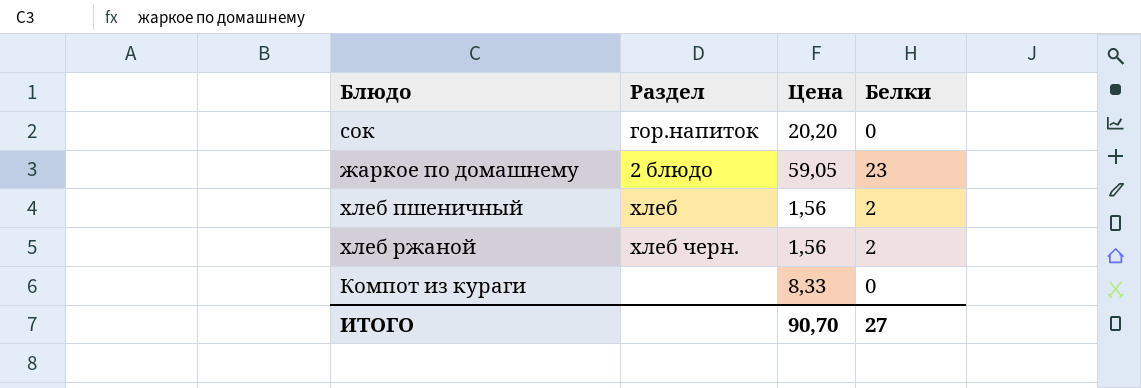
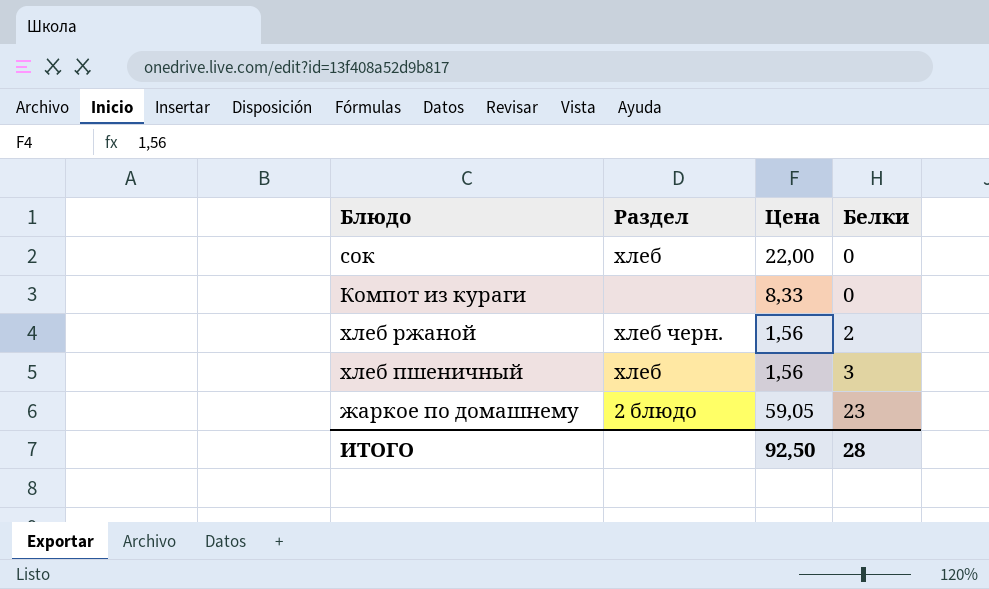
row order: none -> Белки ascending
сок | Раздел: гор.напиток -> хлеб
сок | Цена: 20,20 -> 22,00
хлеб пшеничный | Белки: 2 -> 3
ИТОГО | Цена: 90,70 -> 92,50
ИТОГО | Белки: 27 -> 28

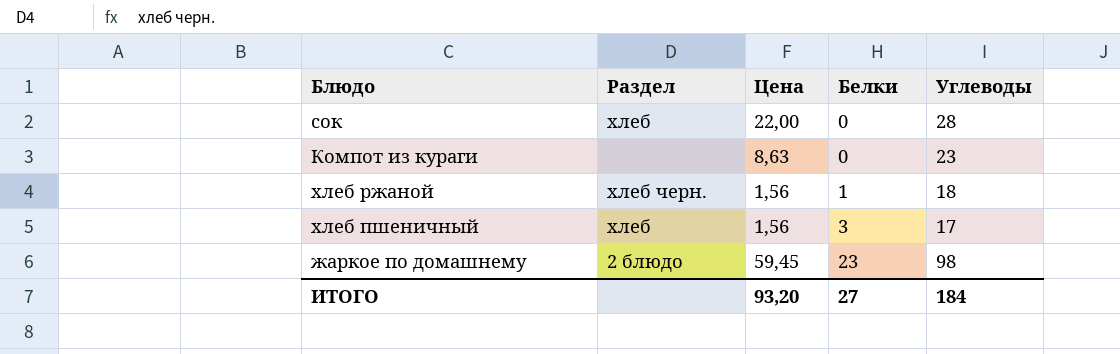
column Углеводы | position: none -> 5
Компот из кураги | Цена: 8,33 -> 8,63
хлеб ржаной | Белки: 2 -> 1
жаркое по домашнему | Цена: 59,05 -> 59,45
ИТОГО | Цена: 92,50 -> 93,20
ИТОГО | Белки: 28 -> 27

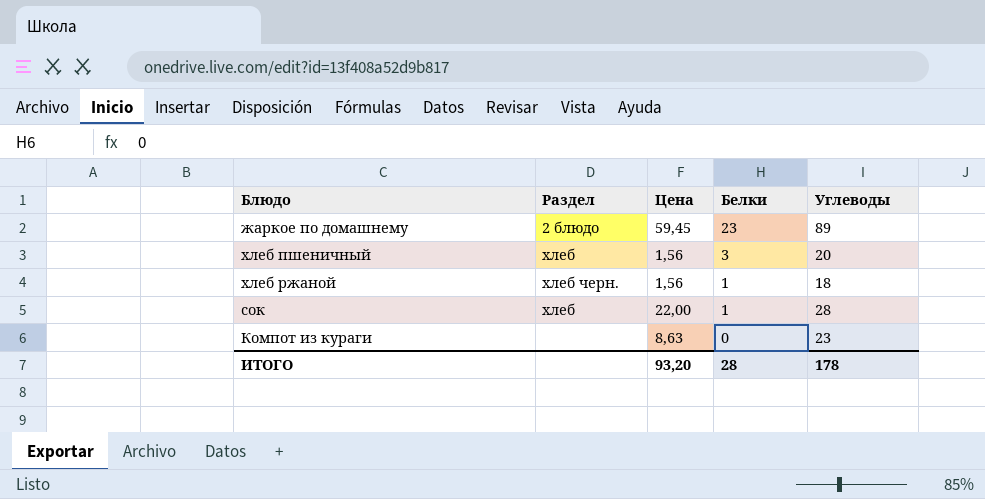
row order: Белки ascending -> Белки descending
жаркое по домашнему | Углеводы: 98 -> 89
хлеб пшеничный | Углеводы: 17 -> 20
сок | Белки: 0 -> 1
ИТОГО | Белки: 27 -> 28
ИТОГО | Углеводы: 184 -> 178

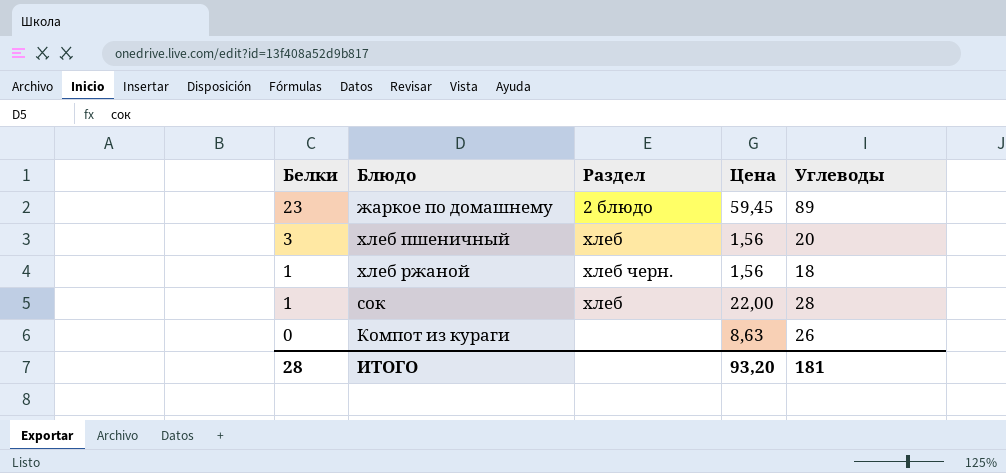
column Белки | position: 4 -> 1
Компот из кураги | Углеводы: 23 -> 26
ИТОГО | Углеводы: 178 -> 181

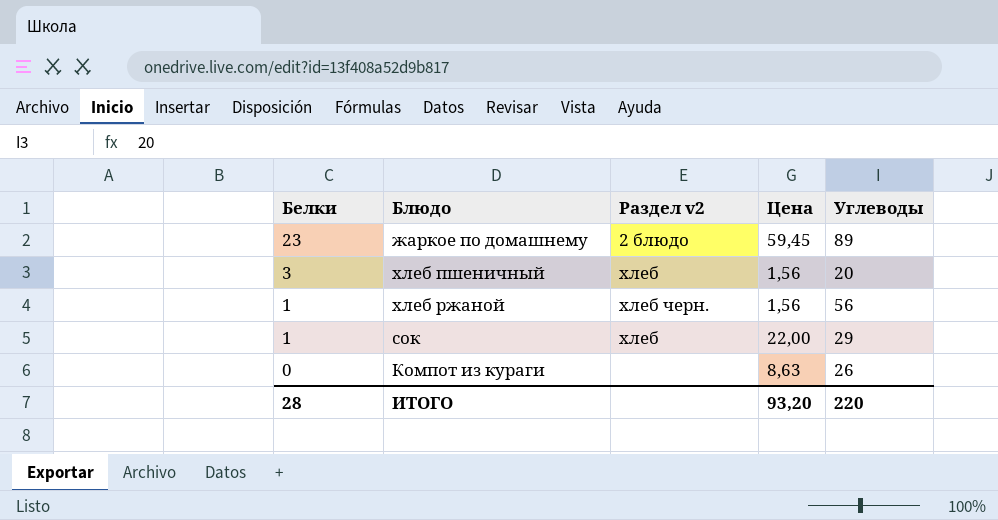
column name: Раздел -> Раздел v2
хлеб ржаной | Углеводы: 18 -> 56
сок | Углеводы: 28 -> 29
ИТОГО | Углеводы: 181 -> 220

